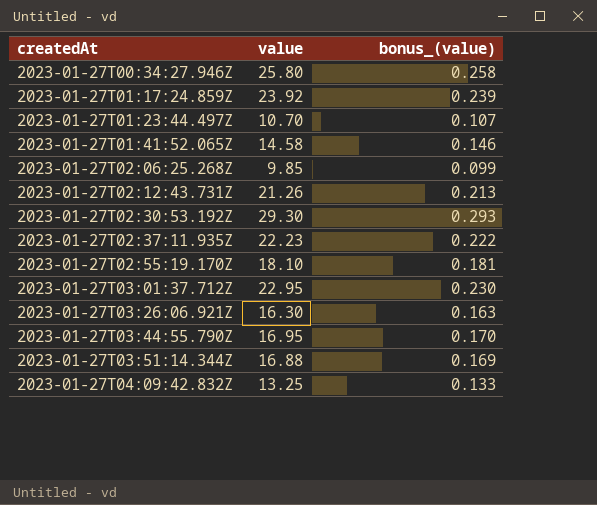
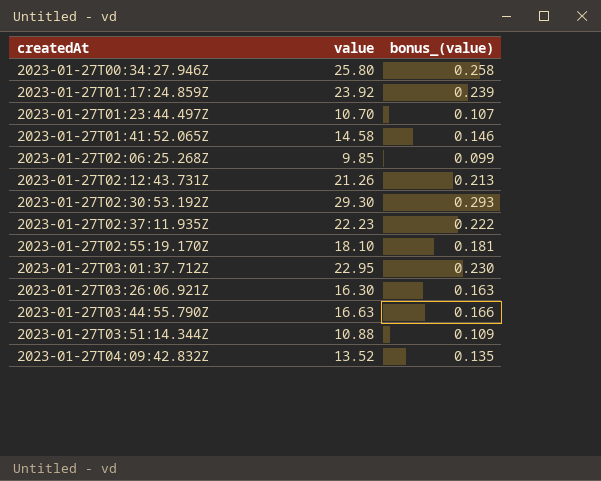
2023-01-27T03:44:55.790Z | value: 16.95 -> 16.63
2023-01-27T03:44:55.790Z | bonus_(value): 0.170 -> 0.166
2023-01-27T03:51:14.344Z | value: 16.88 -> 10.88
2023-01-27T03:51:14.344Z | bonus_(value): 0.169 -> 0.109
2023-01-27T04:09:42.832Z | value: 13.25 -> 13.52
2023-01-27T04:09:42.832Z | bonus_(value): 0.133 -> 0.135

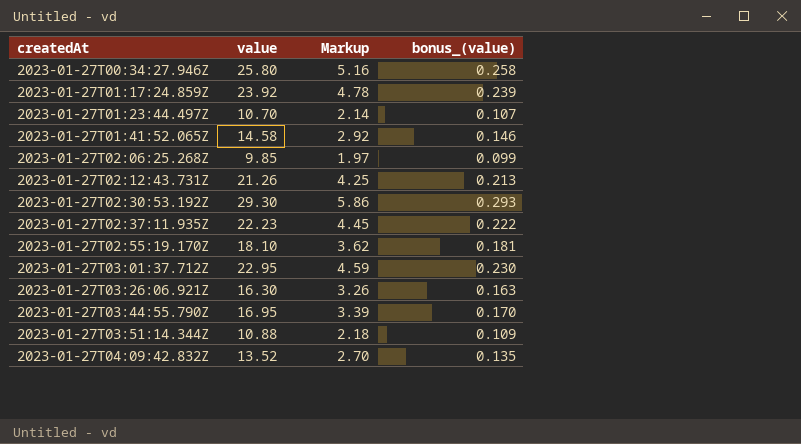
column Markup | formula: none -> [value] * 0.2
2023-01-27T03:44:55.790Z | value: 16.63 -> 16.95
2023-01-27T03:44:55.790Z | bonus_(value): 0.166 -> 0.170

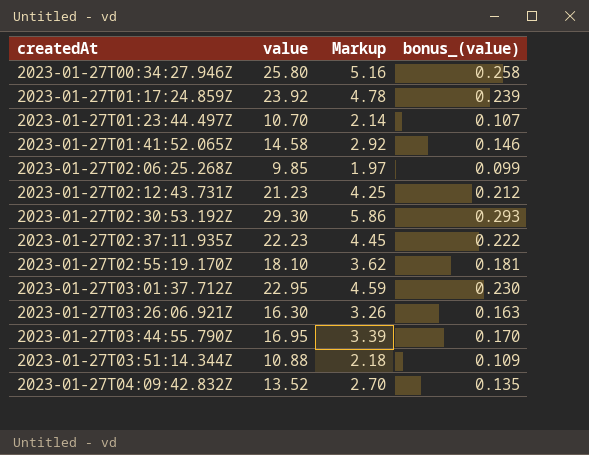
2023-01-27T02:12:43.731Z | value: 21.26 -> 21.23
2023-01-27T02:12:43.731Z | bonus_(value): 0.213 -> 0.212

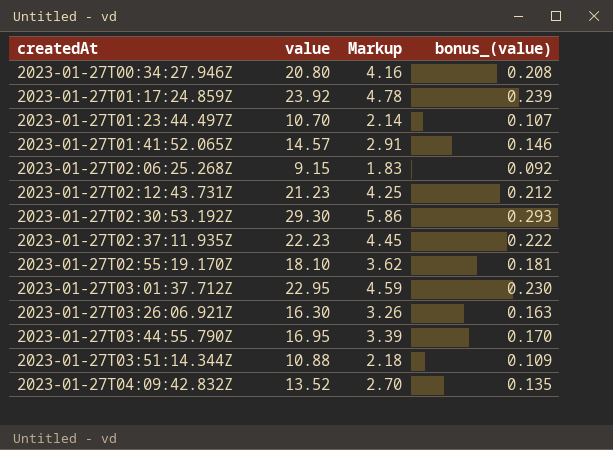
2023-01-27T00:34:27.946Z | value: 25.80 -> 20.80
2023-01-27T00:34:27.946Z | Markup: 5.16 -> 4.16
2023-01-27T00:34:27.946Z | bonus_(value): 0.258 -> 0.208
2023-01-27T01:41:52.065Z | value: 14.58 -> 14.57
2023-01-27T01:41:52.065Z | Markup: 2.92 -> 2.91
2023-01-27T02:06:25.268Z | value: 9.85 -> 9.15
2023-01-27T02:06:25.268Z | Markup: 1.97 -> 1.83
2023-01-27T02:06:25.268Z | bonus_(value): 0.099 -> 0.092

